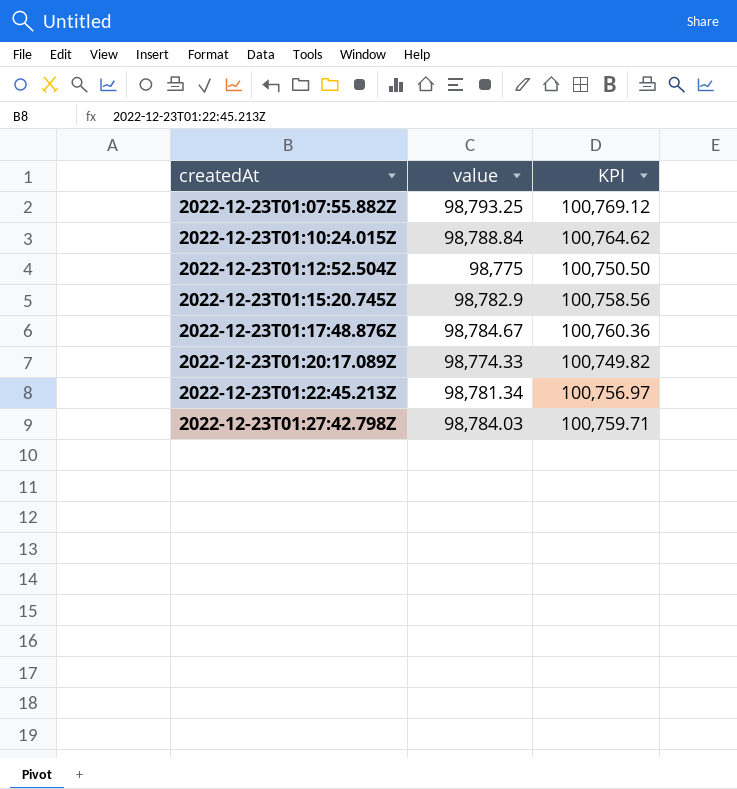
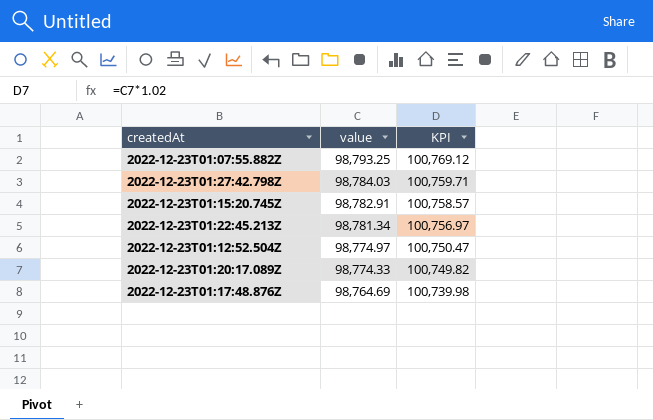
row order: createdAt ascending -> value descending
row 2022-12-23T01:10:24.015Z: 98,788.84 | 100,764.62 -> none
2022-12-23T01:15:20.745Z | value: 98,782.9 -> 98,782.91
2022-12-23T01:15:20.745Z | KPI: 100,758.56 -> 100,758.57
2022-12-23T01:12:52.504Z | value: 98,775 -> 98,774.97
2022-12-23T01:12:52.504Z | KPI: 100,750.50 -> 100,750.47
2022-12-23T01:17:48.876Z | value: 98,784.67 -> 98,764.69
2022-12-23T01:17:48.876Z | KPI: 100,760.36 -> 100,739.98

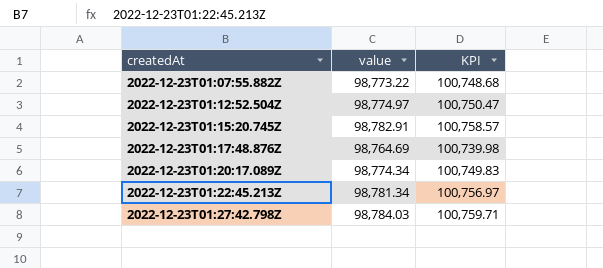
row order: value descending -> createdAt ascending
2022-12-23T01:07:55.882Z | value: 98,793.25 -> 98,773.22
2022-12-23T01:07:55.882Z | KPI: 100,769.12 -> 100,748.68
2022-12-23T01:20:17.089Z | value: 98,774.33 -> 98,774.34
2022-12-23T01:20:17.089Z | KPI: 100,749.82 -> 100,749.83

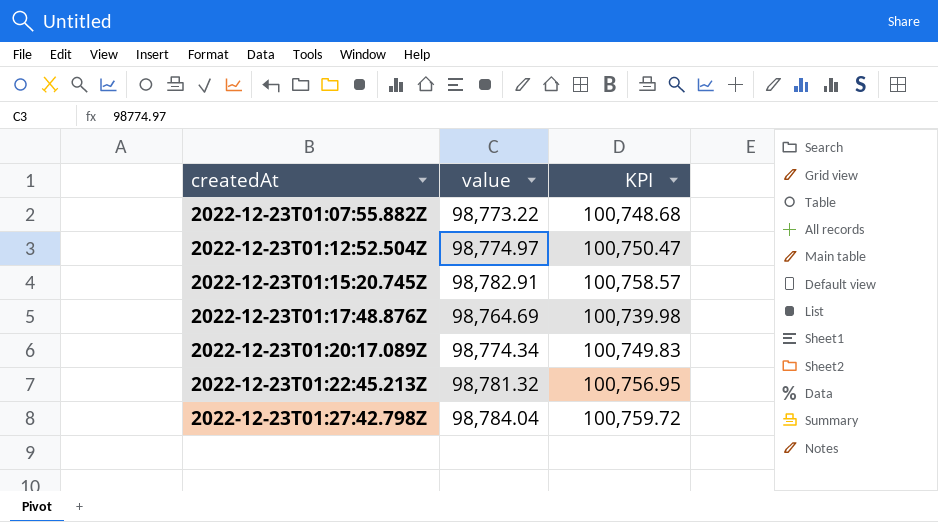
2022-12-23T01:22:45.213Z | value: 98,781.34 -> 98,781.32
2022-12-23T01:22:45.213Z | KPI: 100,756.97 -> 100,756.95
2022-12-23T01:27:42.798Z | value: 98,784.03 -> 98,784.04
2022-12-23T01:27:42.798Z | KPI: 100,759.71 -> 100,759.72

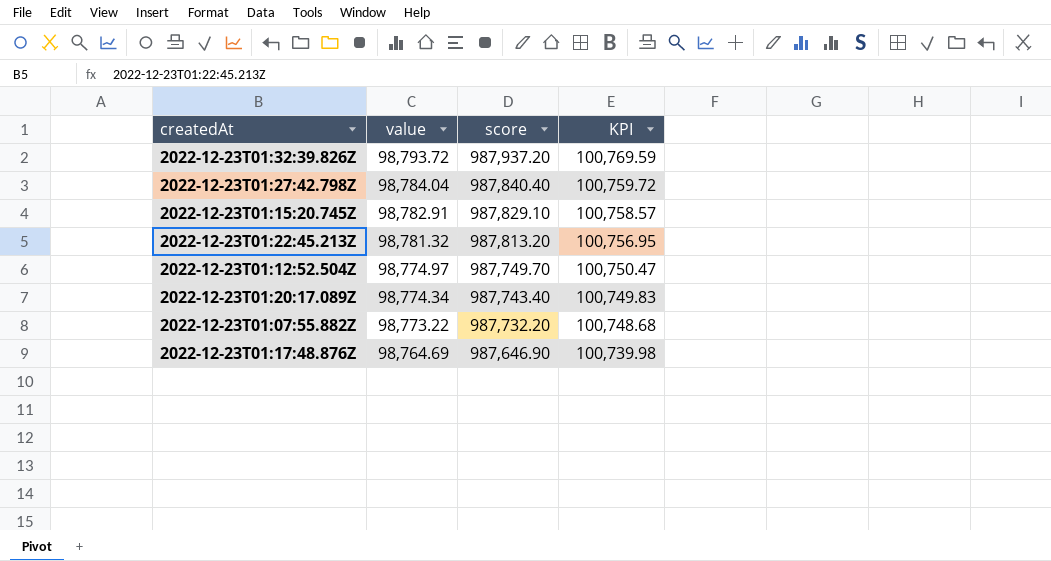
row order: createdAt ascending -> value descending
column score | formula: none -> [value] * 10
row 2022-12-23T01:32:39.826Z: none -> 98,793.72 | 987,937.20 | 100,769.59

